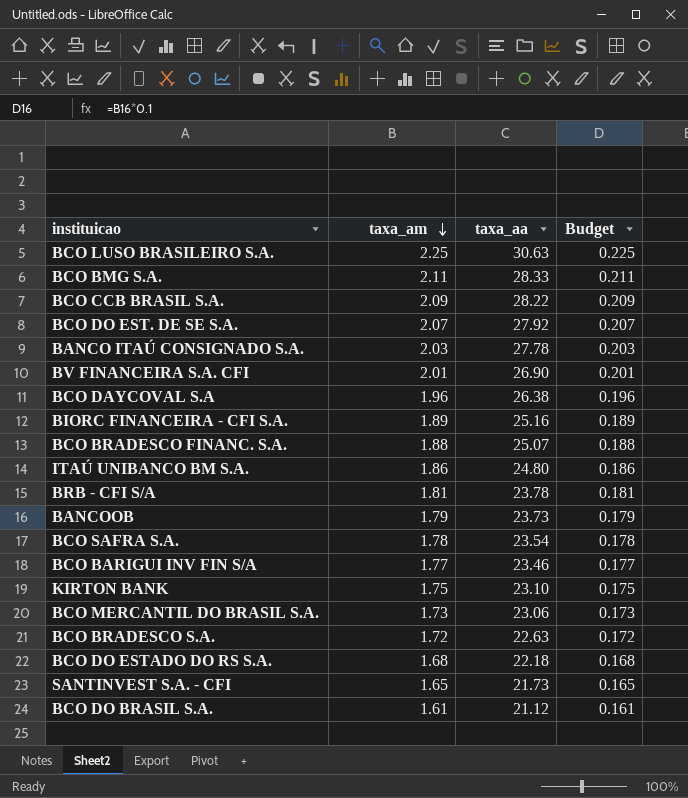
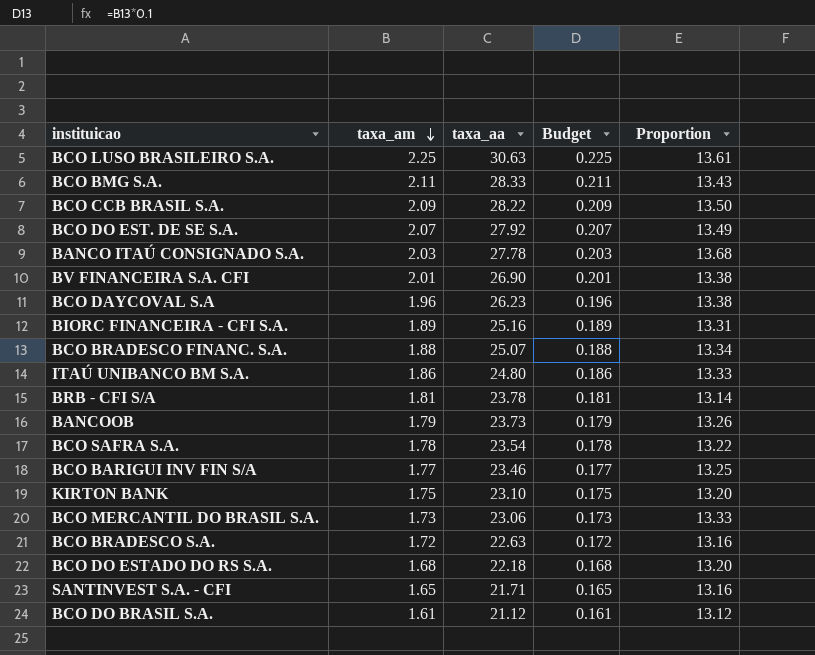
column Proportion | formula: none -> [taxa_aa] / [taxa_am]
BCO DAYCOVAL S.A | taxa_aa: 26.38 -> 26.23
SANTINVEST S.A. - CFI | taxa_aa: 21.73 -> 21.71

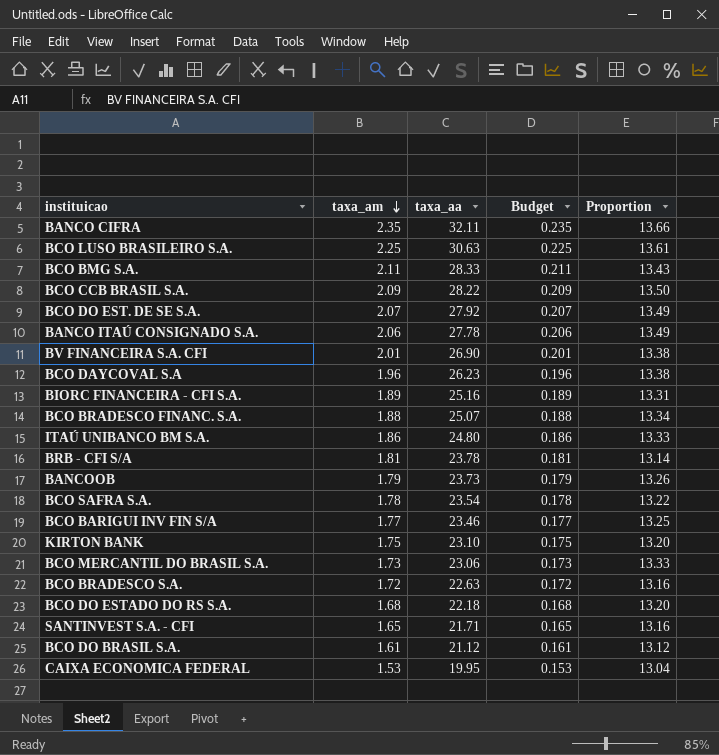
row BANCO CIFRA: none -> 2.35 | 32.11 | 0.235 | 13.66
BANCO ITAÚ CONSIGNADO S.A. | taxa_am: 2.03 -> 2.06
BANCO ITAÚ CONSIGNADO S.A. | Budget: 0.203 -> 0.206
BANCO ITAÚ CONSIGNADO S.A. | Proportion: 13.68 -> 13.49
row CAIXA ECONOMICA FEDERAL: none -> 1.53 | 19.95 | 0.153 | 13.04

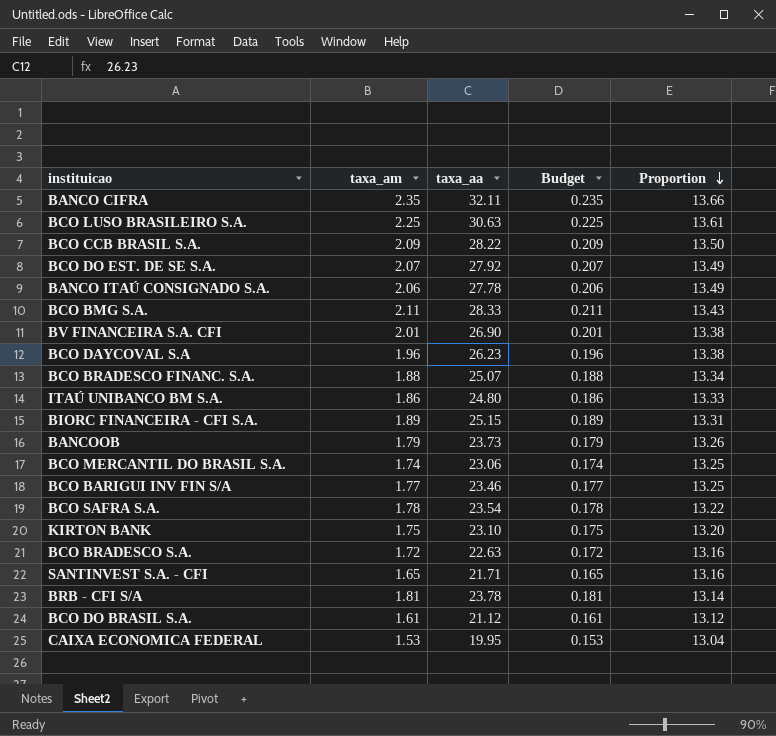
row order: taxa_am descending -> Proportion descending
row BCO DO ESTADO DO RS S.A.: 1.68 | 22.18 | 0.168 | 13.20 -> none
BIORC FINANCEIRA - CFI S.A. | taxa_aa: 25.16 -> 25.15
BCO MERCANTIL DO BRASIL S.A. | taxa_am: 1.73 -> 1.74
BCO MERCANTIL DO BRASIL S.A. | Budget: 0.173 -> 0.174
BCO MERCANTIL DO BRASIL S.A. | Proportion: 13.33 -> 13.25

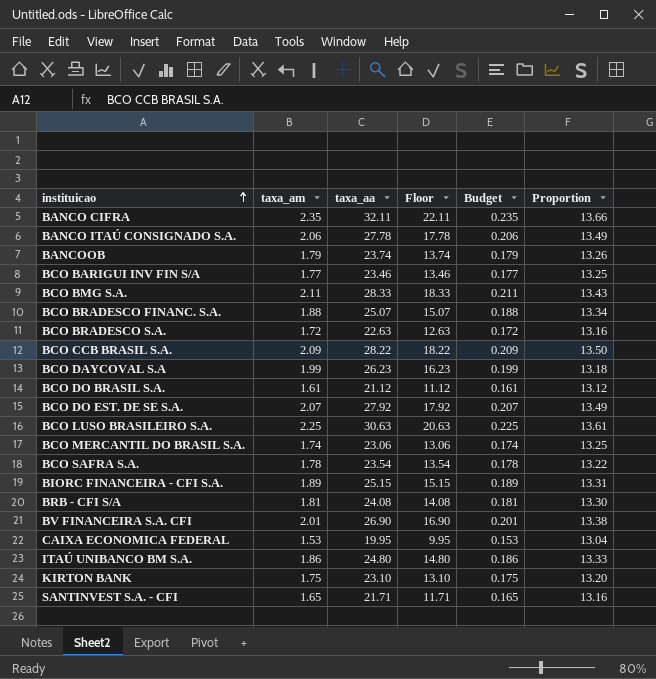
row order: Proportion descending -> instituicao ascending
column Floor | formula: none -> [taxa_aa] - 10
BANCOOB | taxa_aa: 23.73 -> 23.74
BCO DAYCOVAL S.A | taxa_am: 1.96 -> 1.99
BCO DAYCOVAL S.A | Budget: 0.196 -> 0.199
BCO DAYCOVAL S.A | Proportion: 13.38 -> 13.18
BRB - CFI S/A | taxa_aa: 23.78 -> 24.08
BRB - CFI S/A | Proportion: 13.14 -> 13.30

